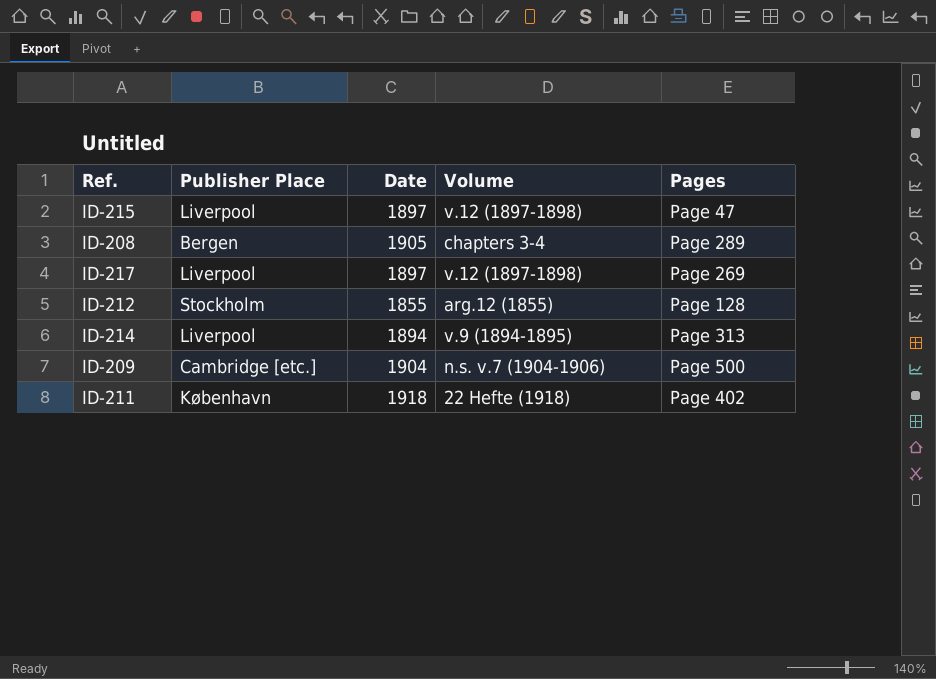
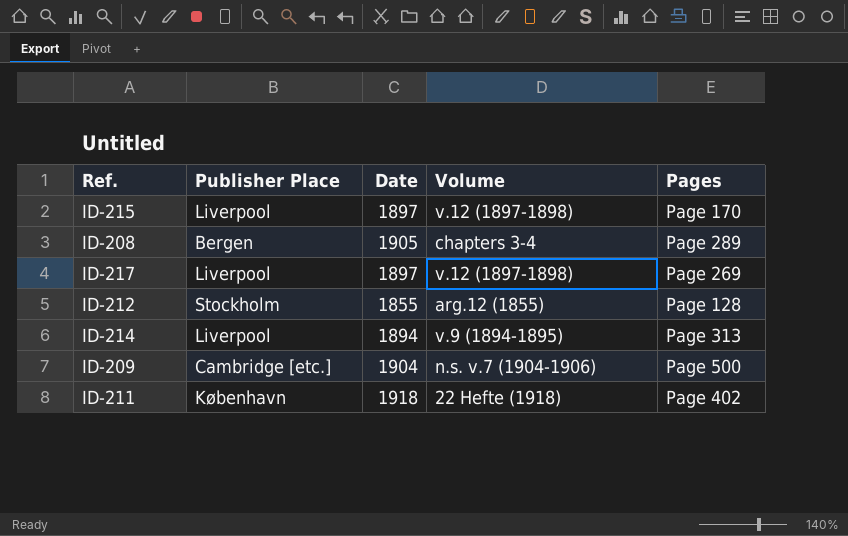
ID-215 | Pages: Page 47 -> Page 170

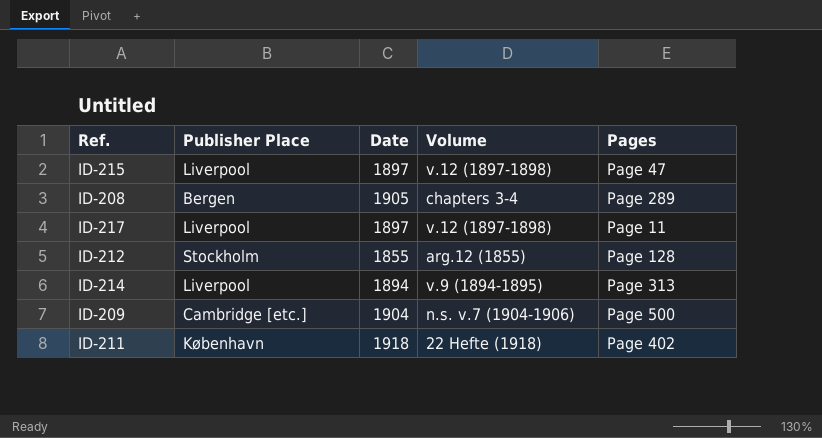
ID-215 | Pages: Page 170 -> Page 47
ID-217 | Pages: Page 269 -> Page 11

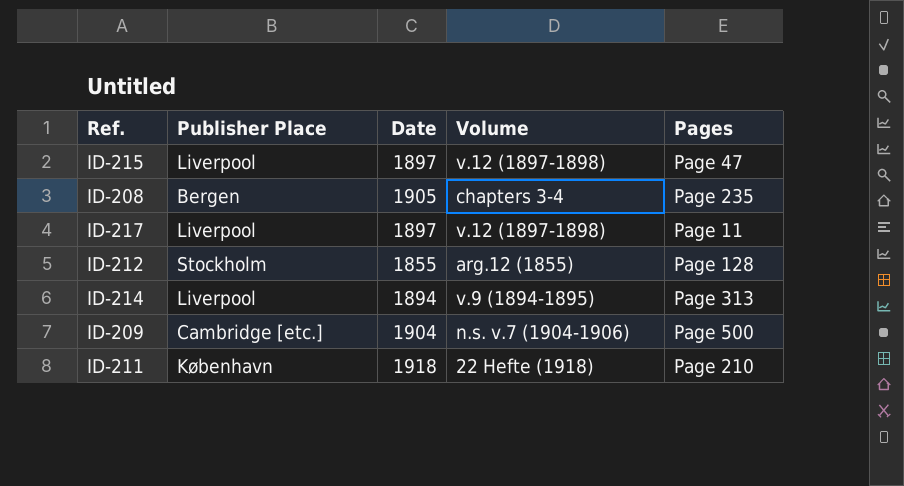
ID-208 | Pages: Page 289 -> Page 235
ID-211 | Pages: Page 402 -> Page 210

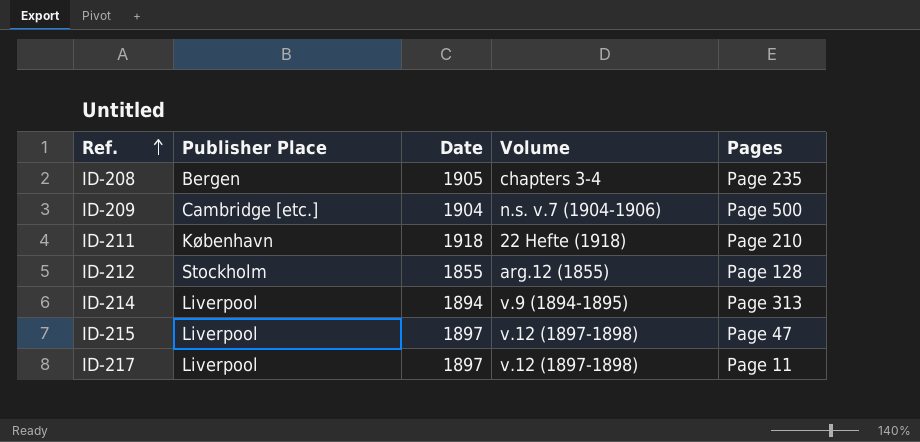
row order: none -> Ref. ascending

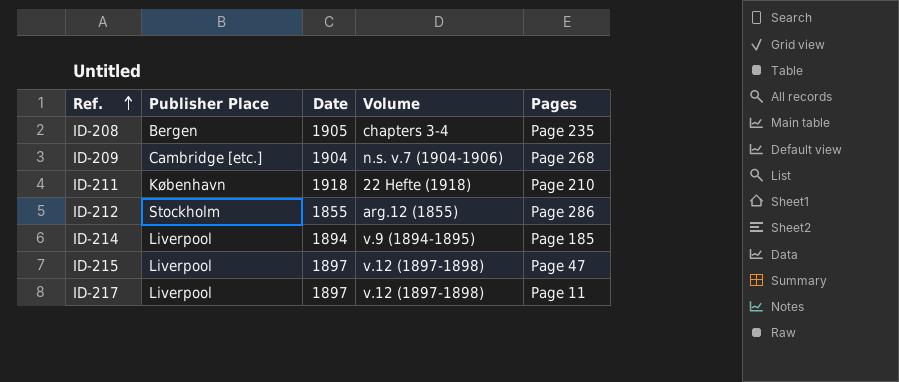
ID-209 | Pages: Page 500 -> Page 268
ID-212 | Pages: Page 128 -> Page 286
ID-214 | Pages: Page 313 -> Page 185

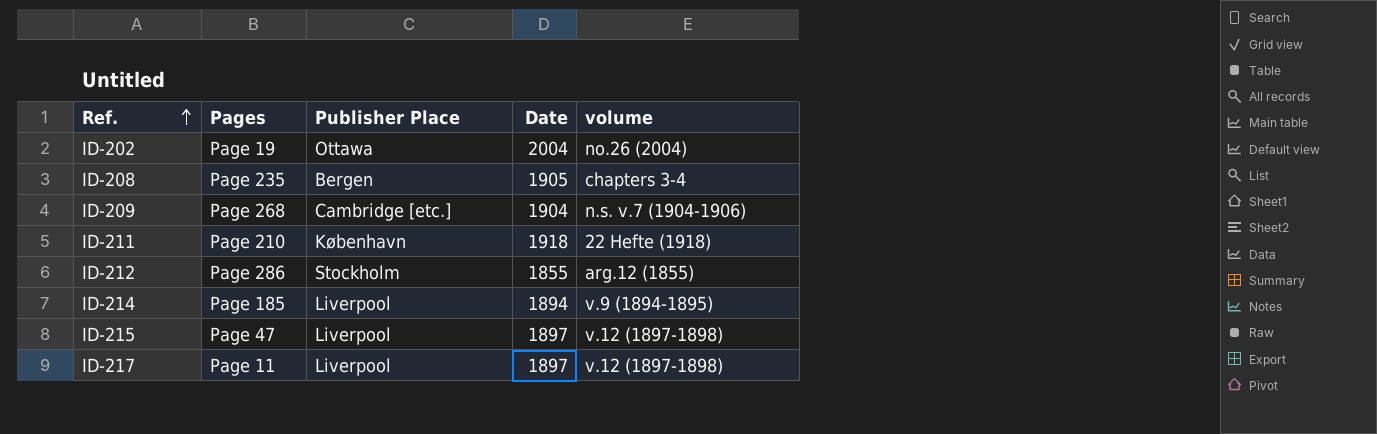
column Pages | position: 5 -> 2
column name: Volume -> volume
row ID-202: none -> Page 19 | Ottawa | 2004 | no.26 (2004)

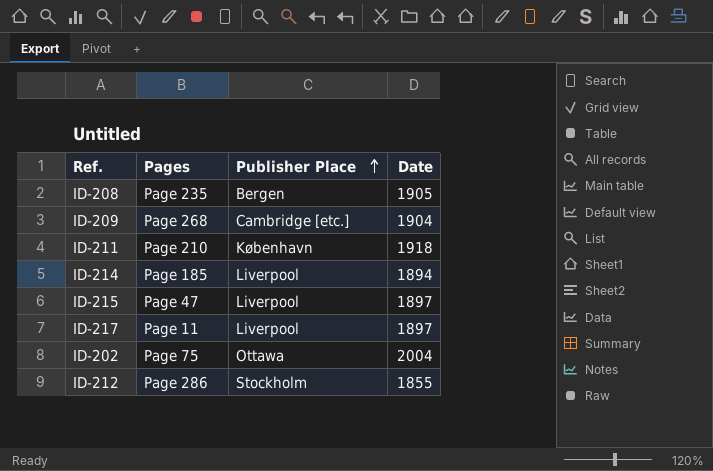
row order: Ref. ascending -> Publisher Place ascending
column volume | position: 5 -> none
ID-202 | Pages: Page 19 -> Page 75

